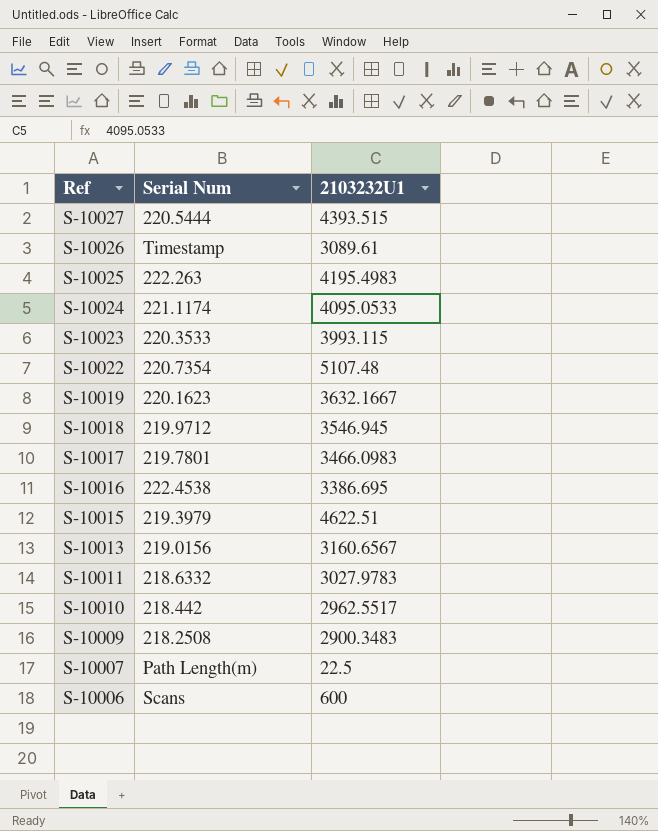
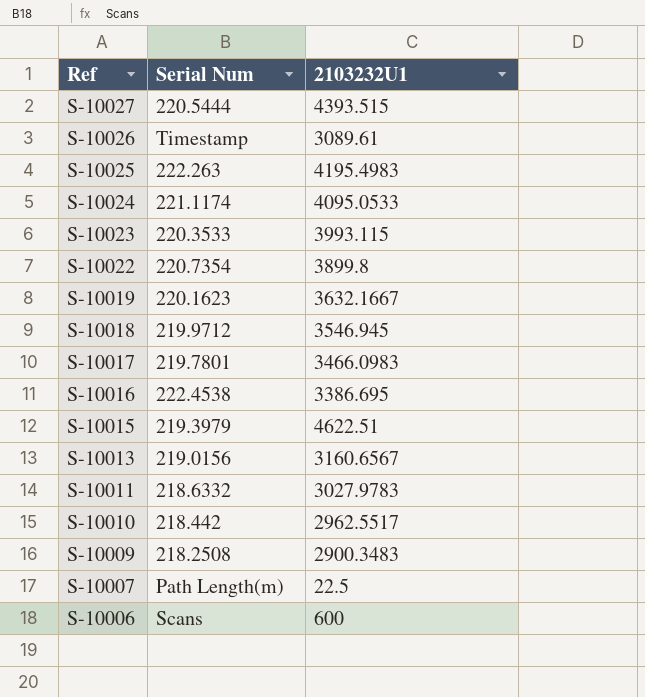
S-10022 | 2103232U1: 5107.48 -> 3899.8

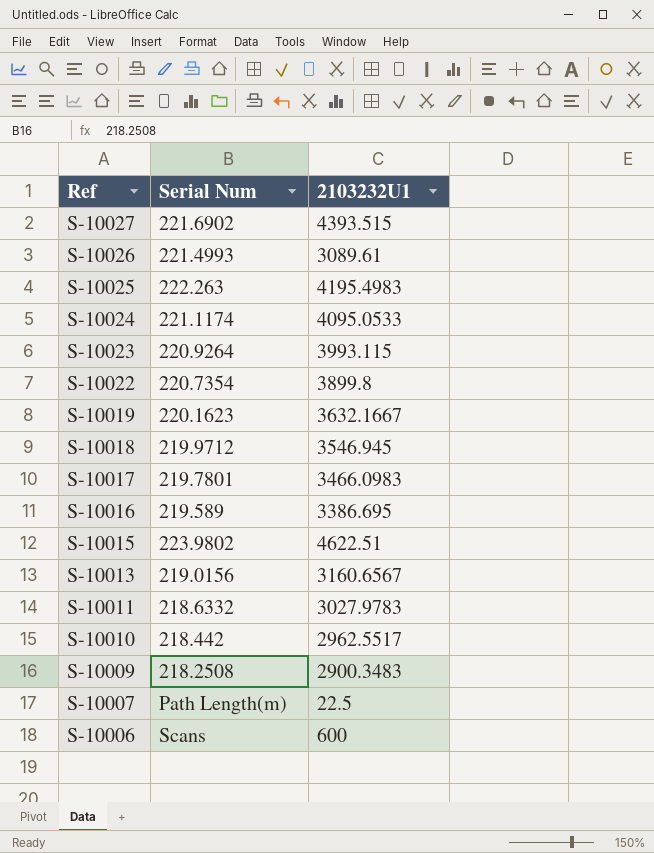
S-10027 | Serial Num: 220.5444 -> 221.6902
S-10026 | Serial Num: Timestamp -> 221.4993
S-10023 | Serial Num: 220.3533 -> 220.9264
S-10016 | Serial Num: 222.4538 -> 219.589
S-10015 | Serial Num: 219.3979 -> 223.9802

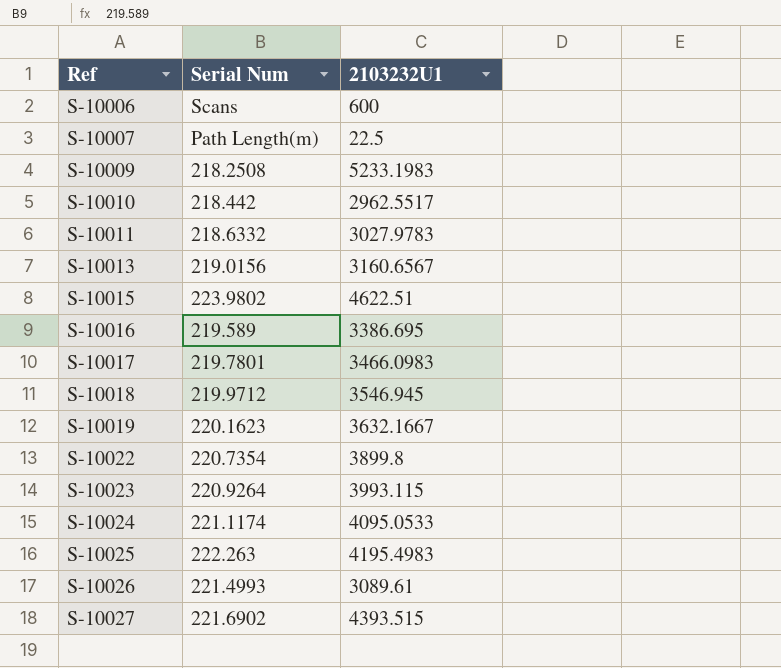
row order: Ref descending -> Ref ascending
S-10009 | 2103232U1: 2900.3483 -> 5233.1983

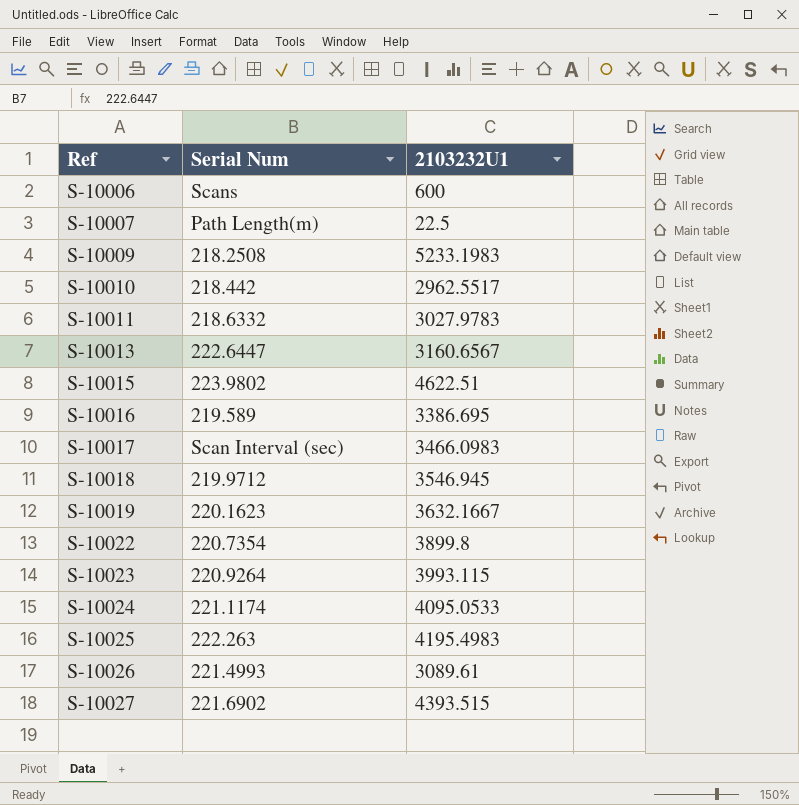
S-10013 | Serial Num: 219.0156 -> 222.6447
S-10017 | Serial Num: 219.7801 -> Scan Interval (sec)

